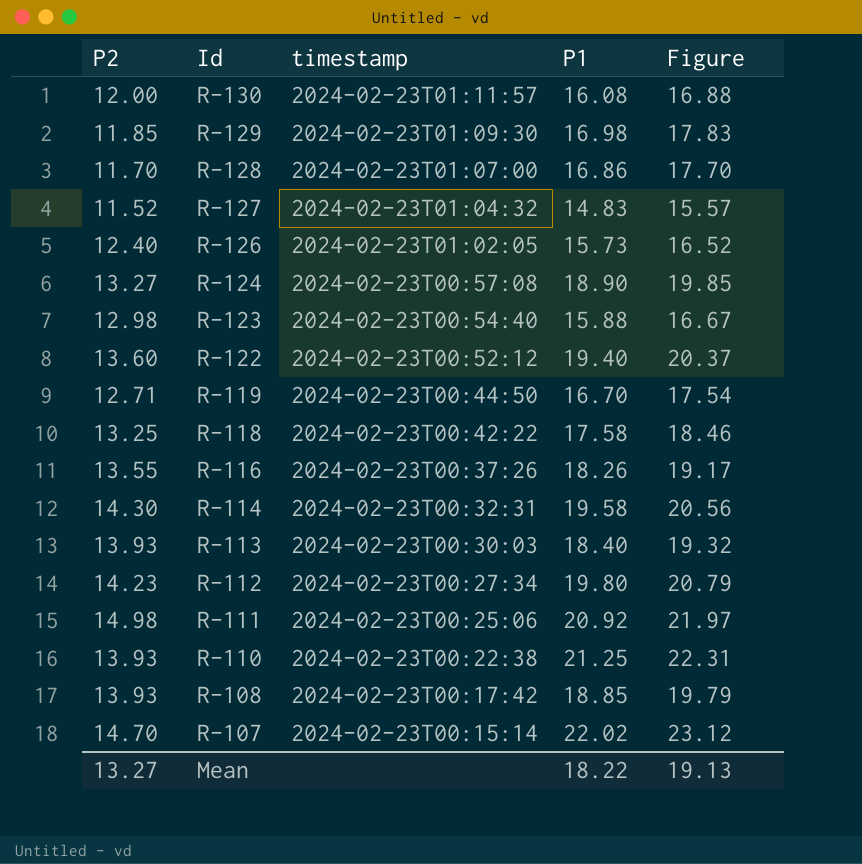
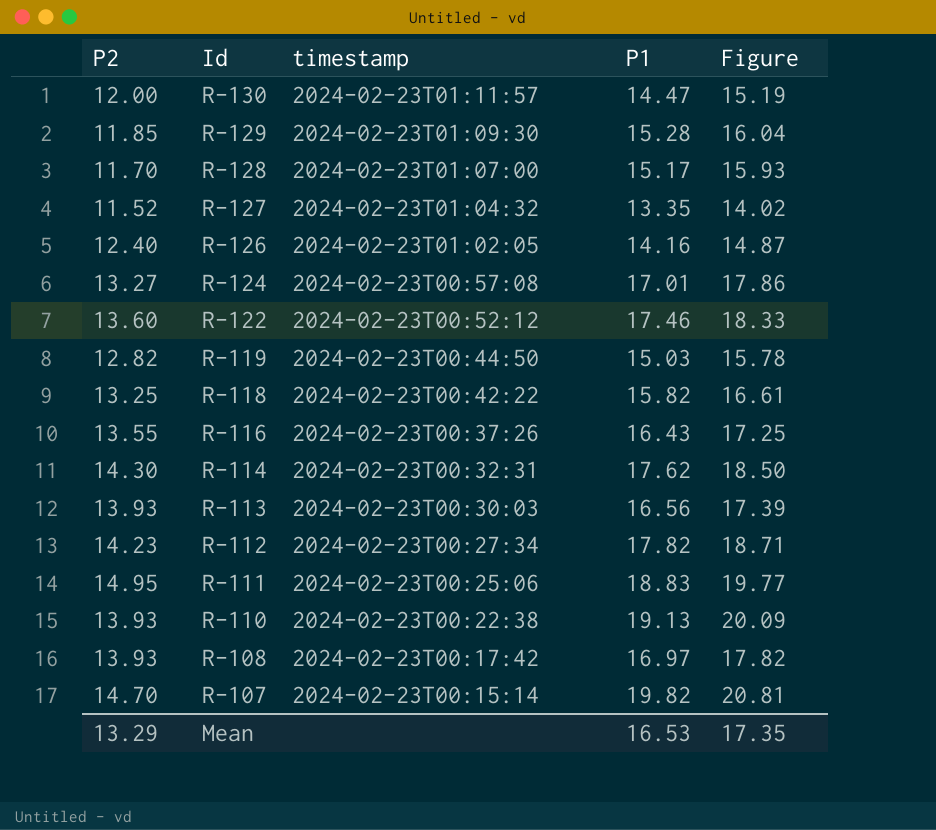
row R-123: 12.98 | 2024-02-23T00:54:40 | 15.88 | 16.67 -> none
R-130 | P1: 16.08 -> 14.47
R-130 | Figure: 16.88 -> 15.19
R-129 | P1: 16.98 -> 15.28
R-129 | Figure: 17.83 -> 16.04
R-128 | P1: 16.86 -> 15.17
R-128 | Figure: 17.70 -> 15.93
R-127 | P1: 14.83 -> 13.35
R-127 | Figure: 15.57 -> 14.02
R-126 | P1: 15.73 -> 14.16
R-126 | Figure: 16.52 -> 14.87
R-124 | P1: 18.90 -> 17.01
R-124 | Figure: 19.85 -> 17.86
R-122 | P1: 19.40 -> 17.46
R-122 | Figure: 20.37 -> 18.33
R-119 | P2: 12.71 -> 12.82
R-119 | P1: 16.70 -> 15.03
R-119 | Figure: 17.54 -> 15.78
R-118 | P1: 17.58 -> 15.82
R-118 | Figure: 18.46 -> 16.61
R-116 | P1: 18.26 -> 16.43
R-116 | Figure: 19.17 -> 17.25
R-114 | P1: 19.58 -> 17.62
R-114 | Figure: 20.56 -> 18.50
R-113 | P1: 18.40 -> 16.56
R-113 | Figure: 19.32 -> 17.39
R-112 | P1: 19.80 -> 17.82
R-112 | Figure: 20.79 -> 18.71
R-111 | P2: 14.98 -> 14.95
R-111 | P1: 20.92 -> 18.83
R-111 | Figure: 21.97 -> 19.77
R-110 | P1: 21.25 -> 19.13
R-110 | Figure: 22.31 -> 20.09
R-108 | P1: 18.85 -> 16.97
R-108 | Figure: 19.79 -> 17.82
R-107 | P1: 22.02 -> 19.82
R-107 | Figure: 23.12 -> 20.81
Mean | P2: 13.27 -> 13.29
Mean | P1: 18.22 -> 16.53
Mean | Figure: 19.13 -> 17.35

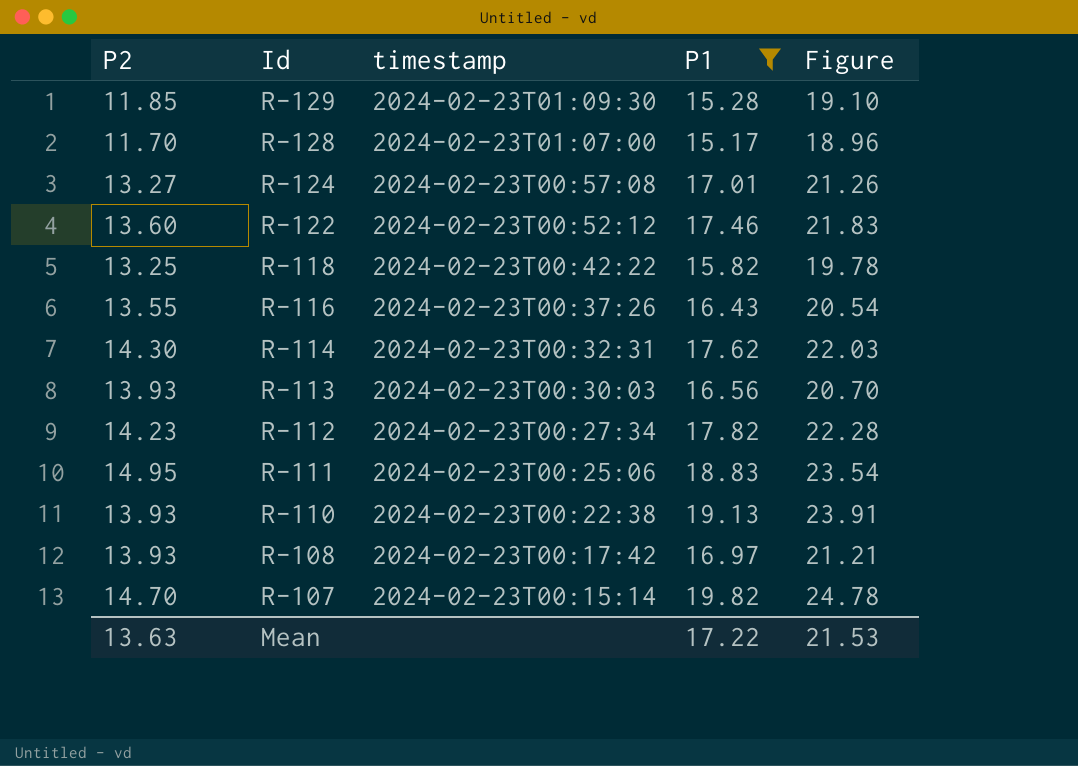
filter: none -> P1 >= 15.17
column Figure | formula: [P1] * 1.05 -> [P1] * 1.25
Mean | P2: 13.29 -> 13.63
Mean | P1: 16.53 -> 17.22
Mean | Figure: 17.35 -> 21.53

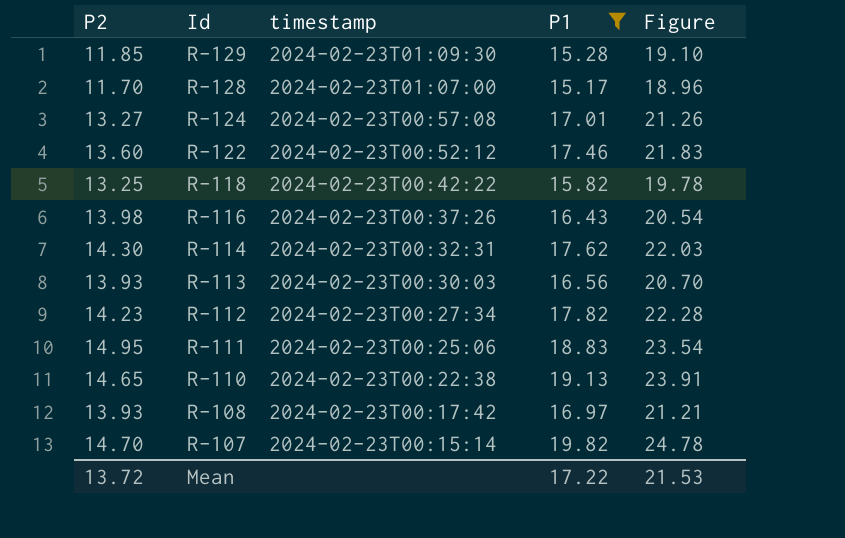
R-116 | P2: 13.55 -> 13.98
R-110 | P2: 13.93 -> 14.65
Mean | P2: 13.63 -> 13.72

